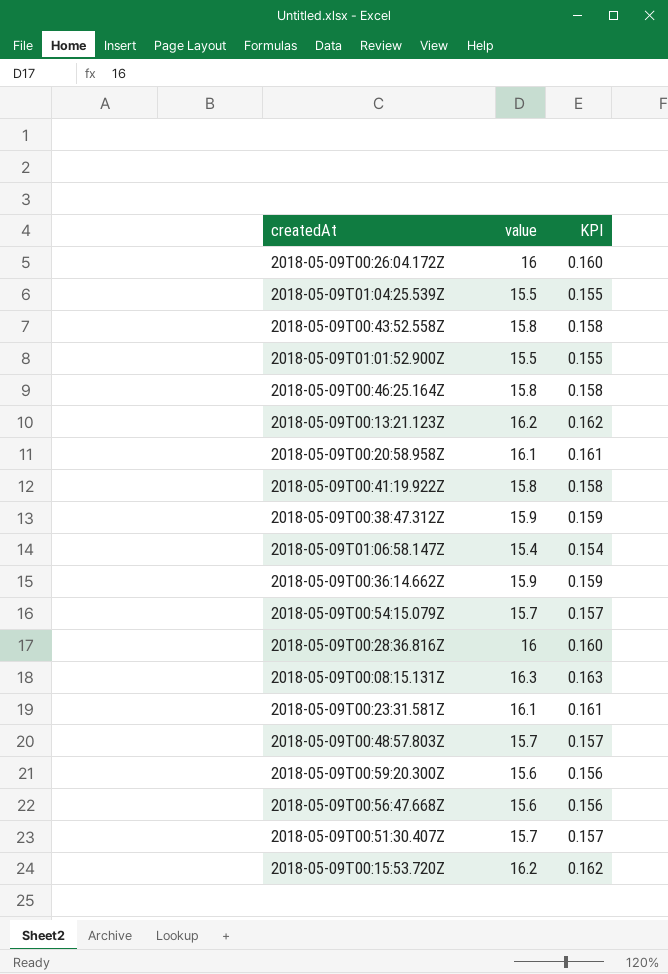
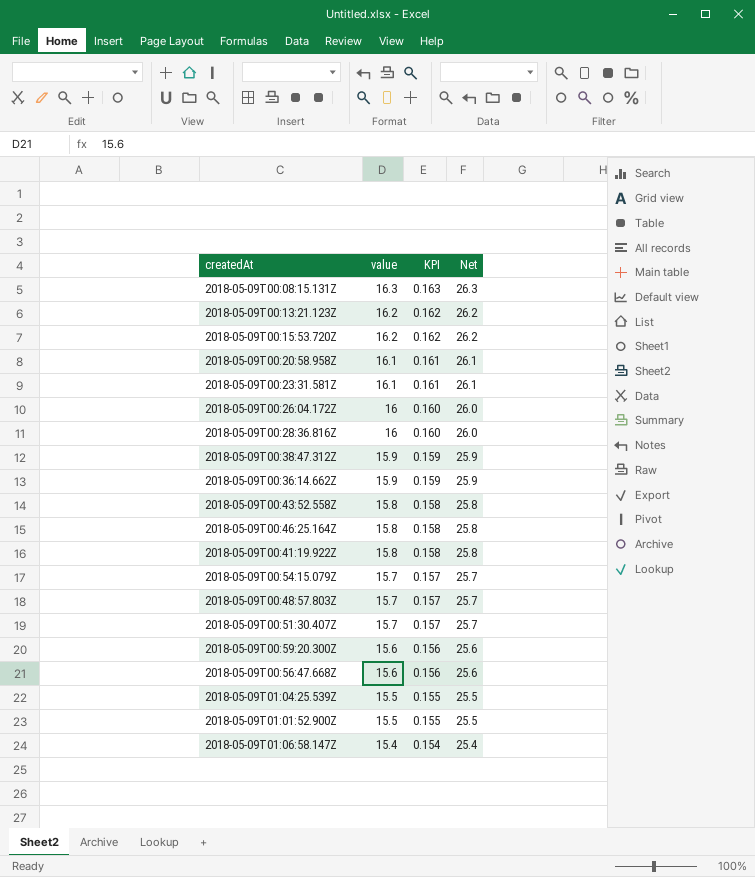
row order: none -> value descending
column Net | formula: none -> [value] + 10

